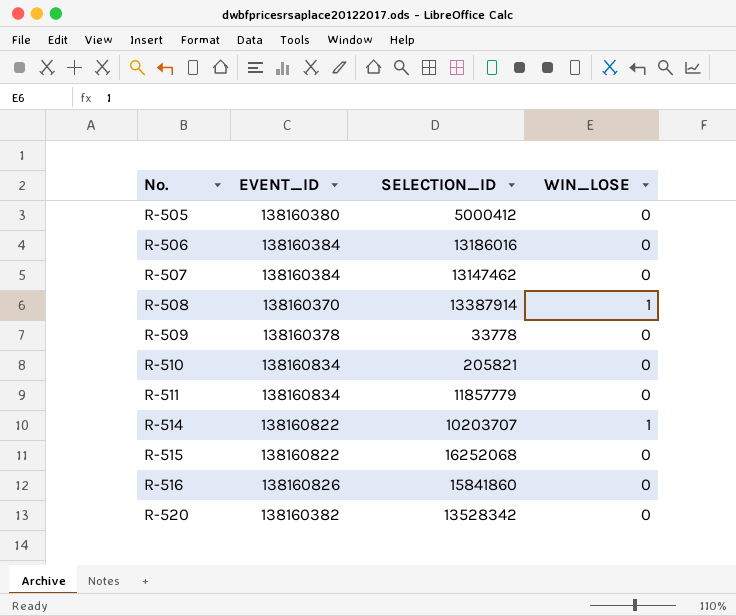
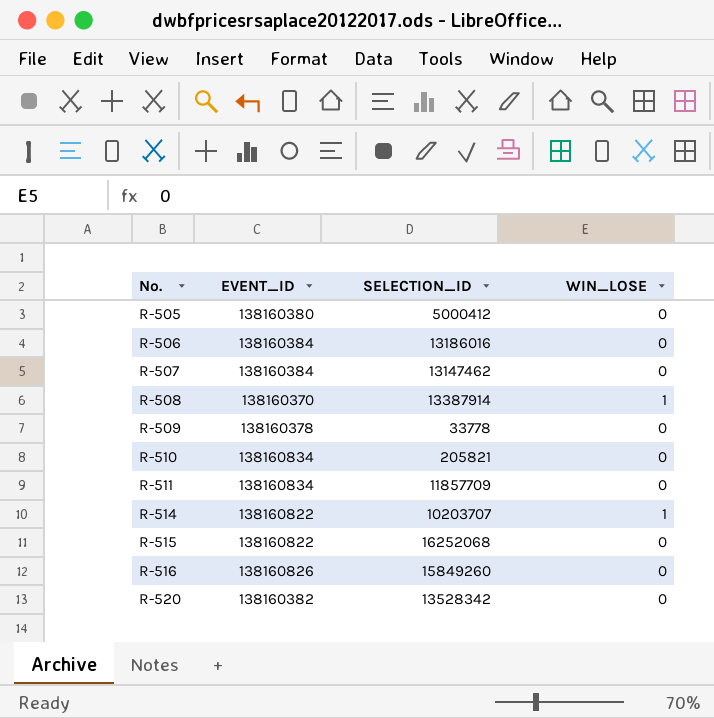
R-511 | SELECTION_ID: 11857779 -> 11857709
R-516 | SELECTION_ID: 15841860 -> 15849260

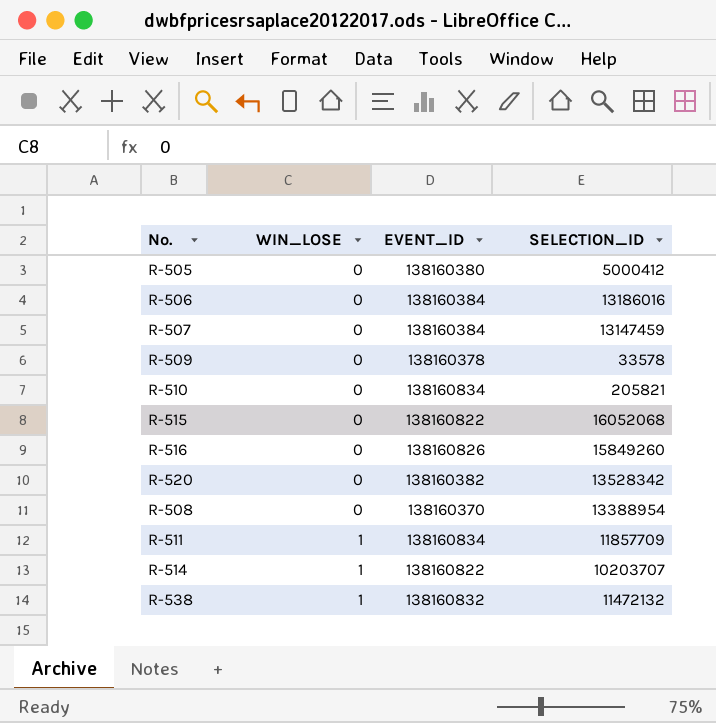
row order: No. ascending -> WIN_LOSE ascending
column WIN_LOSE | position: 4 -> 2
R-507 | SELECTION_ID: 13147462 -> 13147459
R-509 | SELECTION_ID: 33778 -> 33578
R-515 | SELECTION_ID: 16252068 -> 16052068
R-508 | WIN_LOSE: 1 -> 0
R-508 | SELECTION_ID: 13387914 -> 13388954
R-511 | WIN_LOSE: 0 -> 1
row R-538: none -> 1 | 138160832 | 11472132

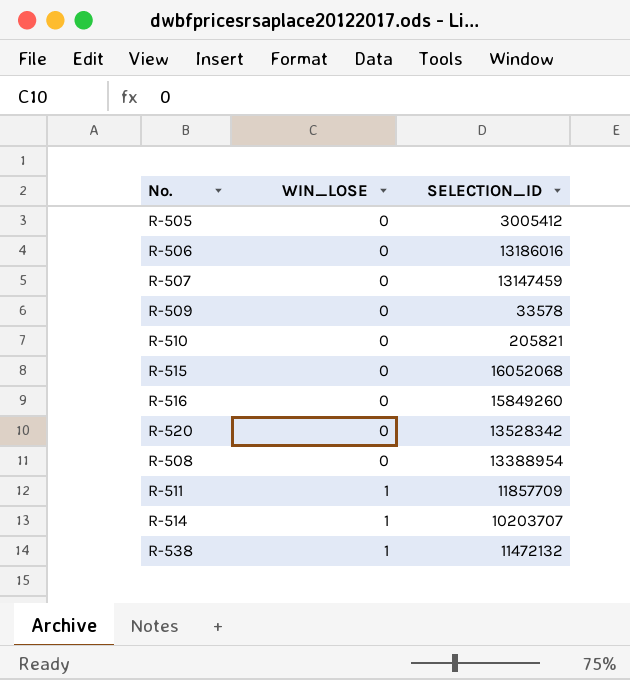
column EVENT_ID | position: 3 -> none
R-505 | SELECTION_ID: 5000412 -> 3005412

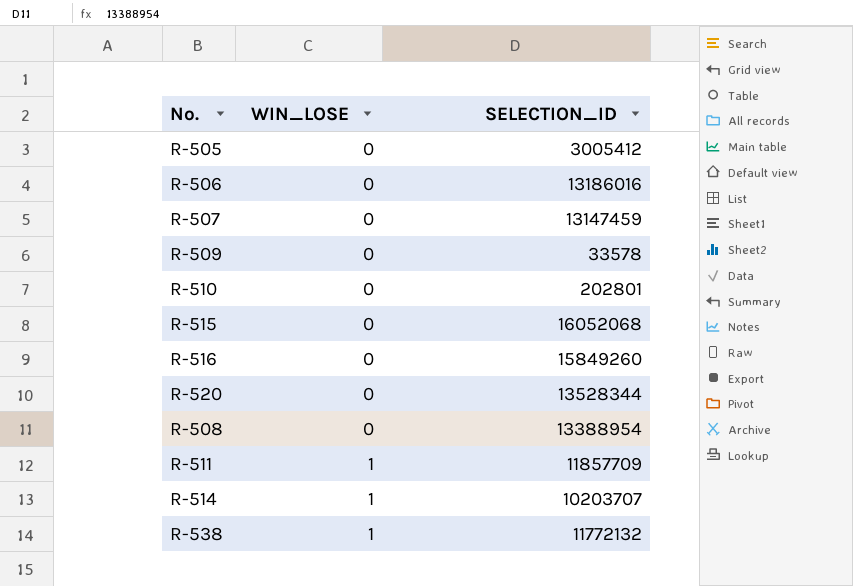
R-510 | SELECTION_ID: 205821 -> 202801
R-520 | SELECTION_ID: 13528342 -> 13528344
R-538 | SELECTION_ID: 11472132 -> 11772132

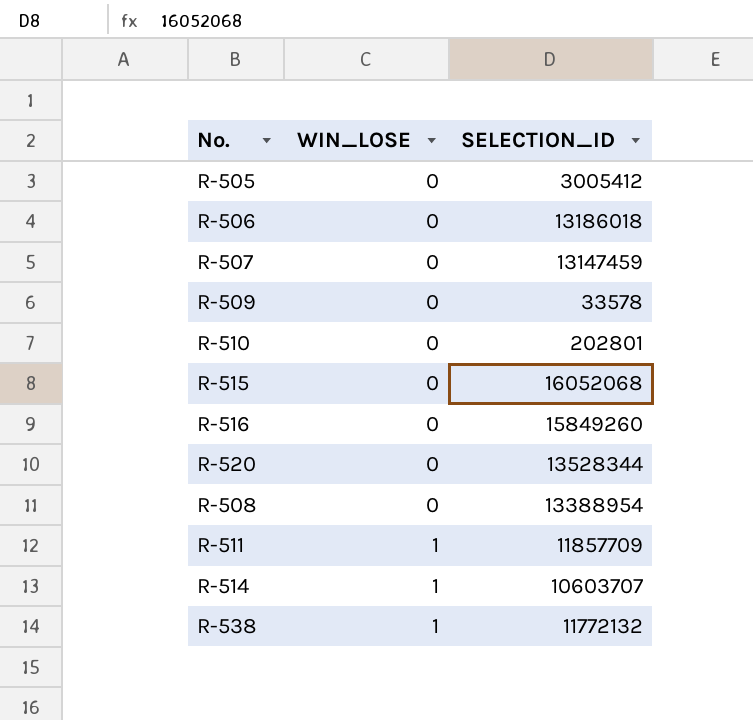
R-506 | SELECTION_ID: 13186016 -> 13186018
R-514 | SELECTION_ID: 10203707 -> 10603707

